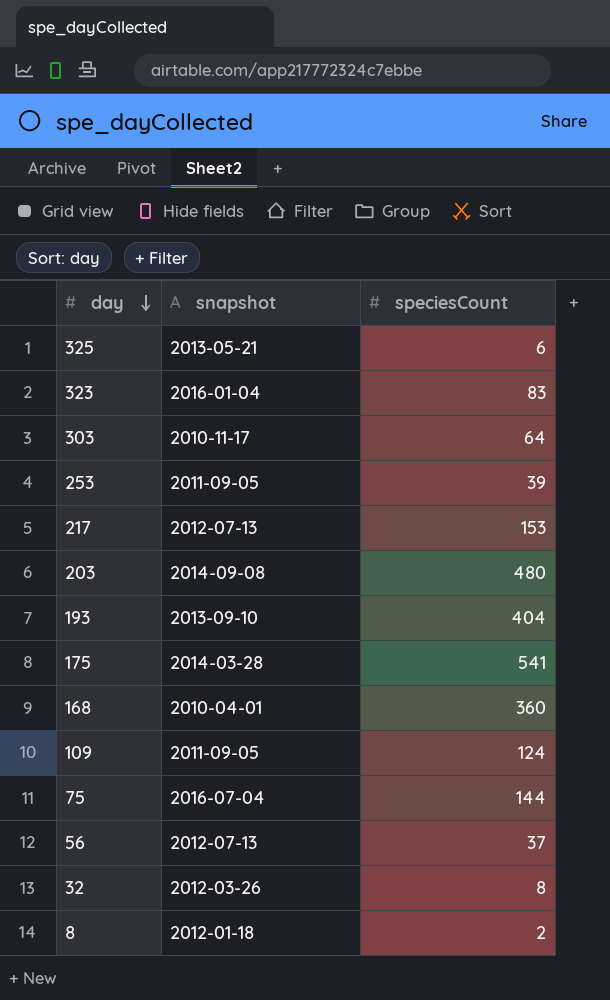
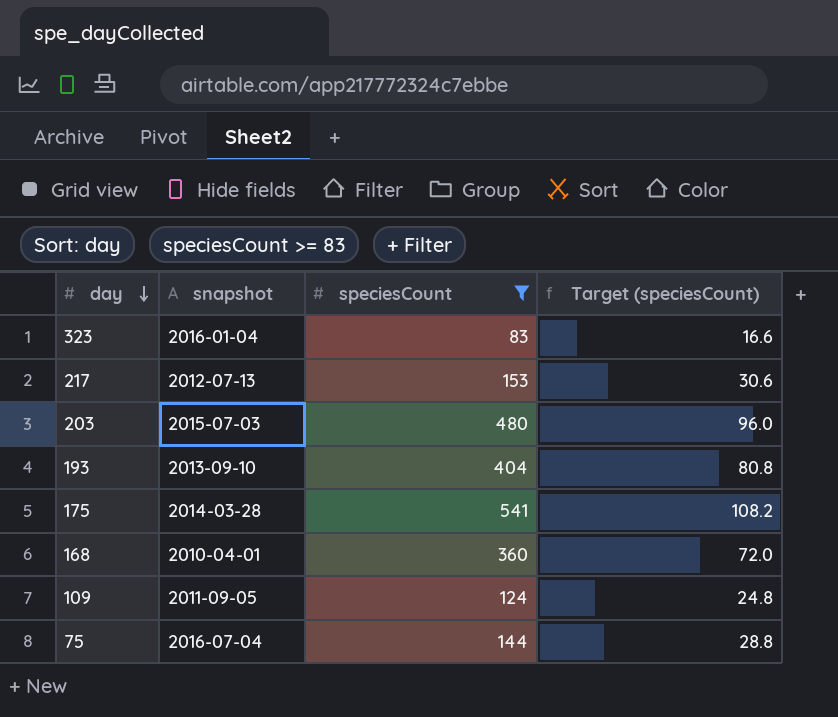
filter: none -> speciesCount >= 83
column Target (speciesCount) | formula: none -> [speciesCount] * 0.2
203 | snapshot: 2014-09-08 -> 2015-07-03

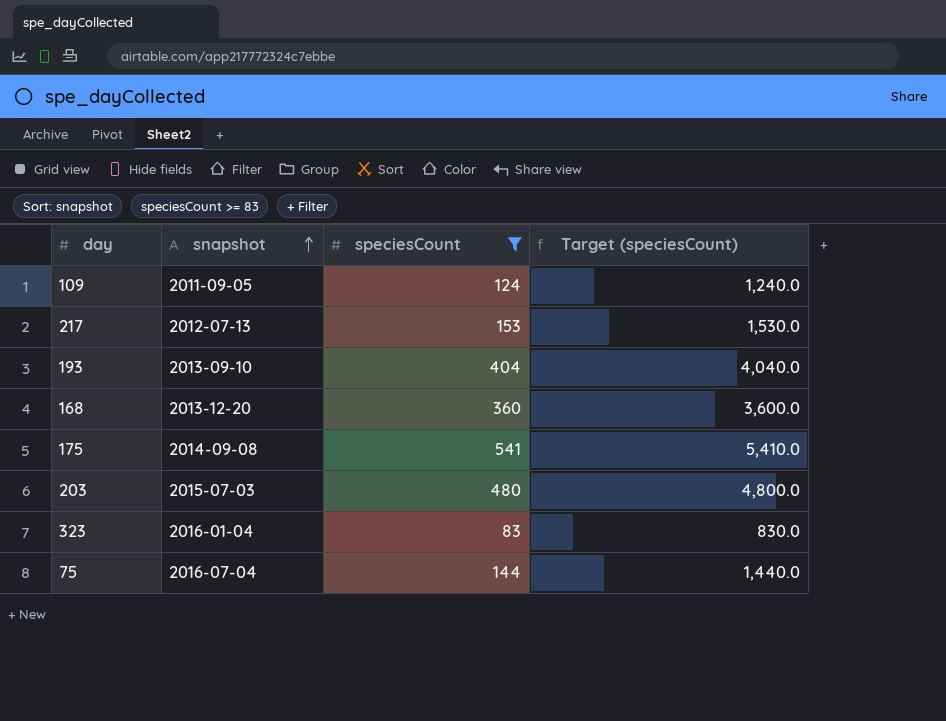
row order: day descending -> snapshot ascending
column Target (speciesCount) | formula: [speciesCount] * 0.2 -> [speciesCount] * 10
168 | snapshot: 2010-04-01 -> 2013-12-20
175 | snapshot: 2014-03-28 -> 2014-09-08

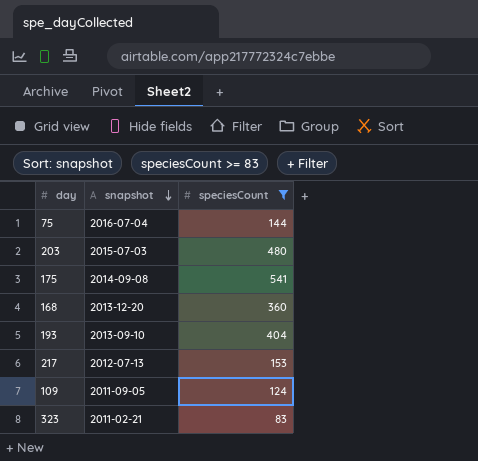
row order: snapshot ascending -> snapshot descending
column Target (speciesCount) | formula: [speciesCount] * 10 -> none
323 | snapshot: 2016-01-04 -> 2011-02-21

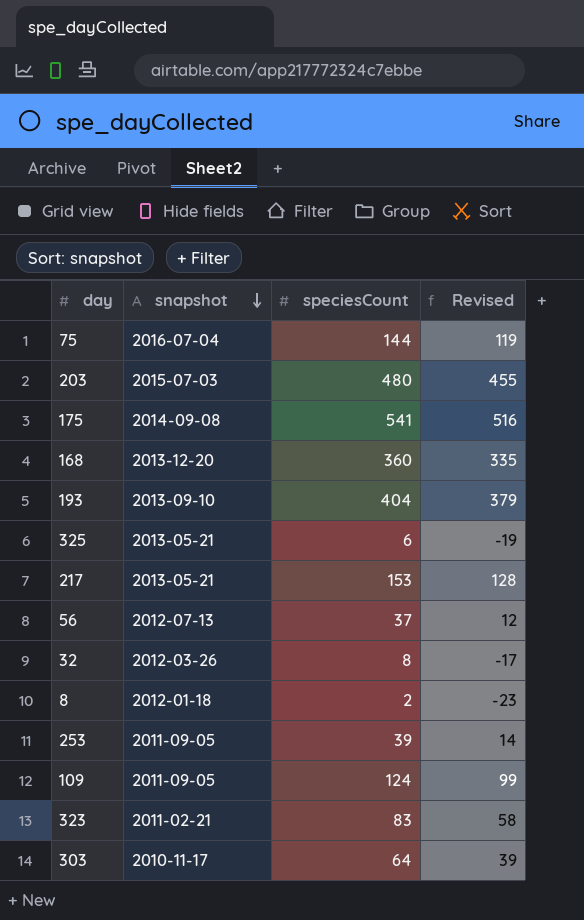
filter: speciesCount >= 83 -> none
column Revised | formula: none -> [speciesCount] - 25
217 | snapshot: 2012-07-13 -> 2013-05-21

